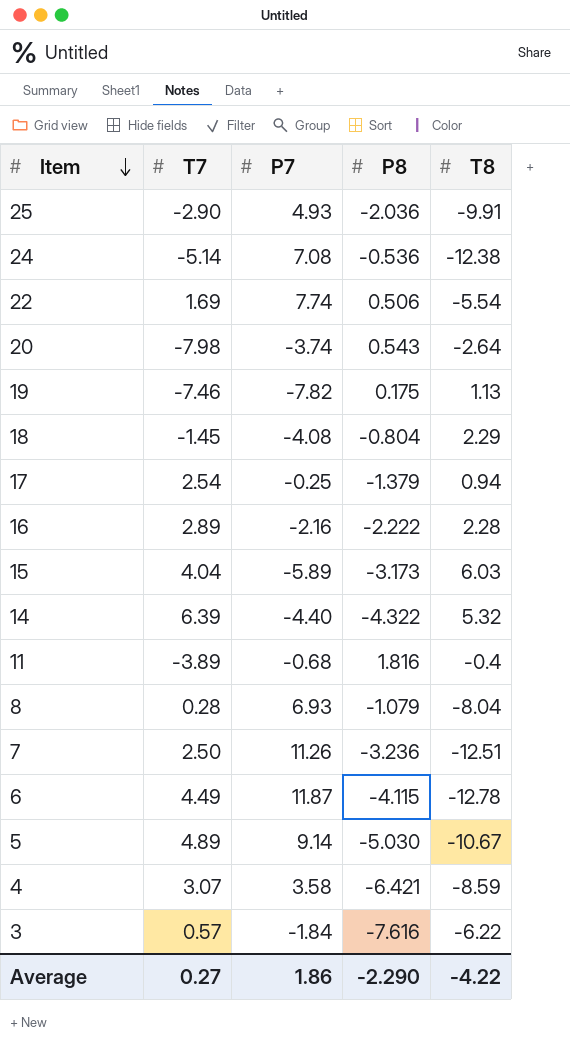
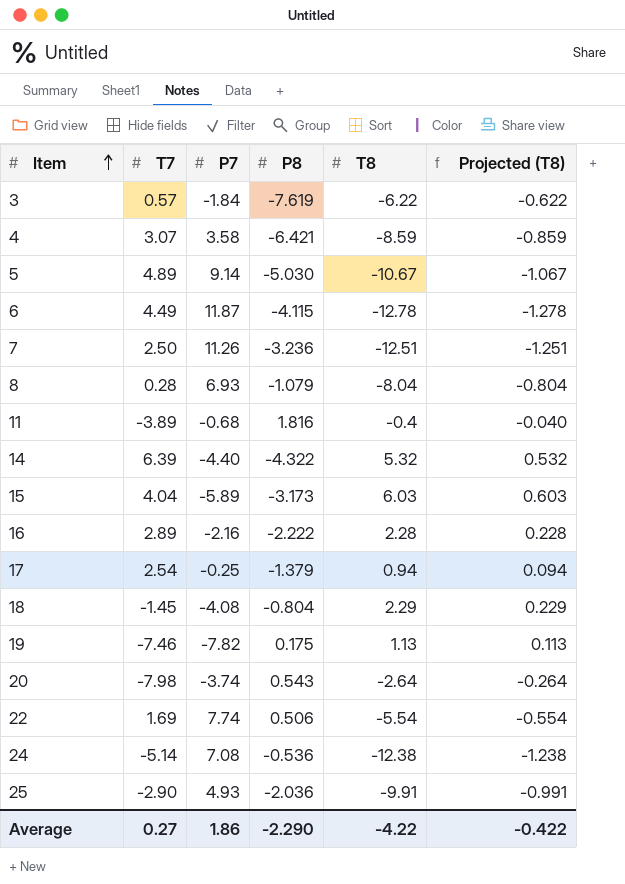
row order: Item descending -> Item ascending
column Projected (T8) | formula: none -> [T8] * 0.1
3 | P8: -7.616 -> -7.619

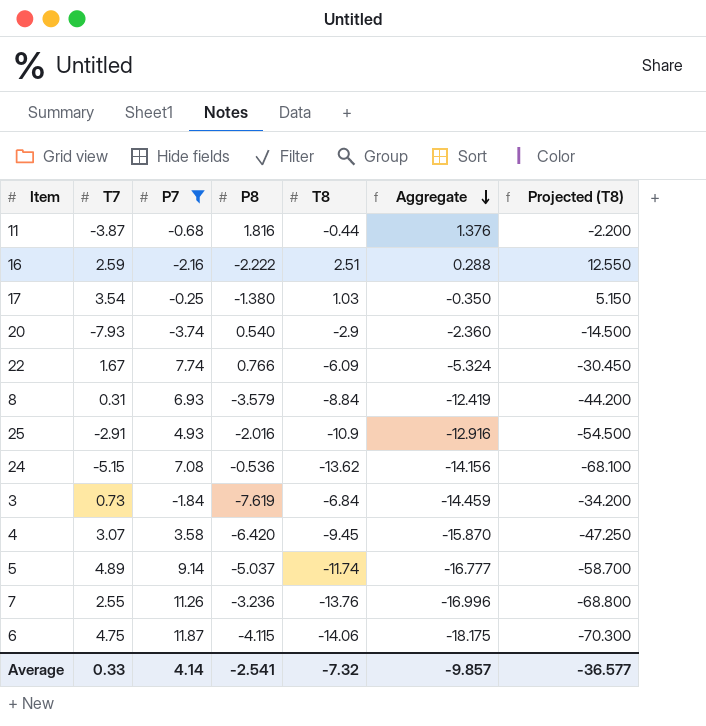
filter: none -> P7 >= -3.74
row order: Item ascending -> Aggregate descending
column Aggregate | formula: none -> [P8] + [T8]
column Projected (T8) | formula: [T8] * 0.1 -> [T8] * 5
11 | T7: -3.89 -> -3.87
11 | T8: -0.4 -> -0.44
16 | T7: 2.89 -> 2.59
16 | T8: 2.28 -> 2.51
17 | T7: 2.54 -> 3.54
17 | P8: -1.379 -> -1.380
17 | T8: 0.94 -> 1.03
20 | T7: -7.98 -> -7.93
20 | P8: 0.543 -> 0.540
20 | T8: -2.64 -> -2.9
22 | T7: 1.69 -> 1.67
22 | P8: 0.506 -> 0.766
22 | T8: -5.54 -> -6.09
8 | T7: 0.28 -> 0.31
8 | P8: -1.079 -> -3.579
8 | T8: -8.04 -> -8.84
25 | T7: -2.90 -> -2.91
25 | P8: -2.036 -> -2.016
25 | T8: -9.91 -> -10.9
24 | T7: -5.14 -> -5.15
24 | T8: -12.38 -> -13.62
3 | T7: 0.57 -> 0.73
3 | T8: -6.22 -> -6.84
4 | P8: -6.421 -> -6.420
4 | T8: -8.59 -> -9.45
5 | P8: -5.030 -> -5.037
5 | T8: -10.67 -> -11.74
7 | T7: 2.50 -> 2.55
7 | T8: -12.51 -> -13.76
6 | T7: 4.49 -> 4.75
6 | T8: -12.78 -> -14.06
Average | T7: 0.27 -> 0.33
Average | P7: 1.86 -> 4.14
Average | P8: -2.290 -> -2.541
Average | T8: -4.22 -> -7.32
Average | Projected (T8): -0.422 -> -36.577

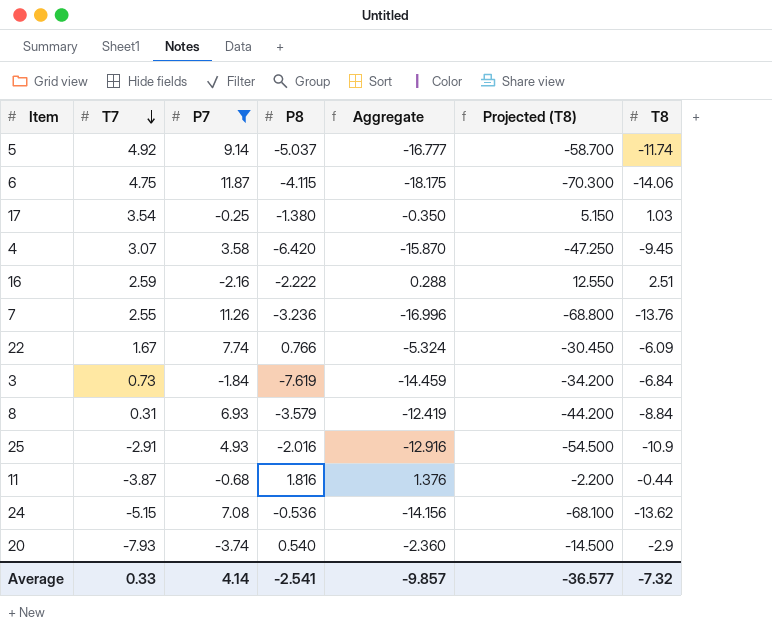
row order: Aggregate descending -> T7 descending
column T8 | position: 5 -> 7
5 | T7: 4.89 -> 4.92

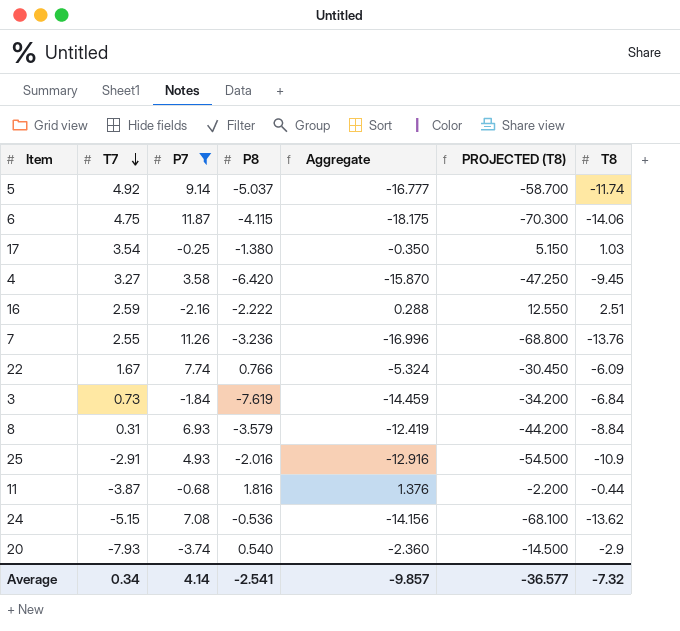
column name: Projected (T8) -> PROJECTED (T8)
4 | T7: 3.07 -> 3.27
Average | T7: 0.33 -> 0.34

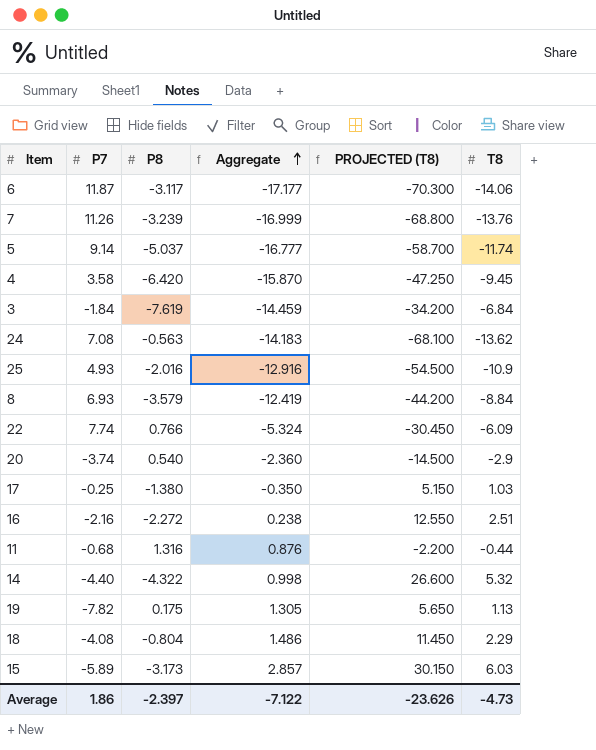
filter: P7 >= -3.74 -> none
row order: T7 descending -> Aggregate ascending
column T7 | position: 2 -> none
6 | P8: -4.115 -> -3.117
6 | Aggregate: -18.175 -> -17.177
7 | P8: -3.236 -> -3.239
7 | Aggregate: -16.996 -> -16.999
24 | P8: -0.536 -> -0.563
24 | Aggregate: -14.156 -> -14.183
16 | P8: -2.222 -> -2.272
16 | Aggregate: 0.288 -> 0.238
11 | P8: 1.816 -> 1.316
11 | Aggregate: 1.376 -> 0.876
Average | P7: 4.14 -> 1.86
Average | P8: -2.541 -> -2.397
Average | Aggregate: -9.857 -> -7.122
Average | PROJECTED (T8): -36.577 -> -23.626
Average | T8: -7.32 -> -4.73

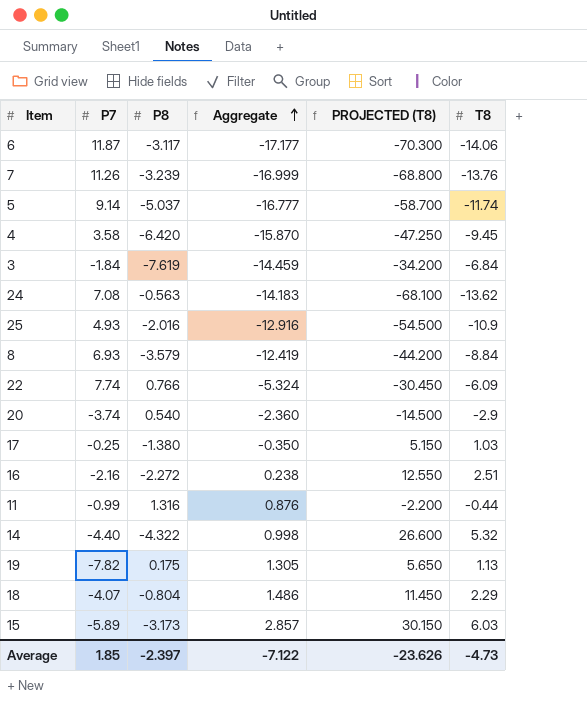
11 | P7: -0.68 -> -0.99
18 | P7: -4.08 -> -4.07
Average | P7: 1.86 -> 1.85

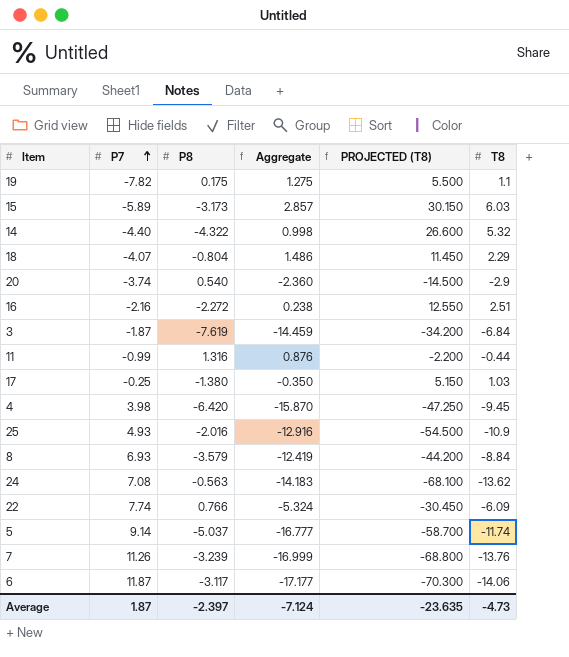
row order: Aggregate ascending -> P7 ascending
19 | Aggregate: 1.305 -> 1.275
19 | PROJECTED (T8): 5.650 -> 5.500
19 | T8: 1.13 -> 1.1
3 | P7: -1.84 -> -1.87
4 | P7: 3.58 -> 3.98
Average | P7: 1.85 -> 1.87
Average | Aggregate: -7.122 -> -7.124
Average | PROJECTED (T8): -23.626 -> -23.635

